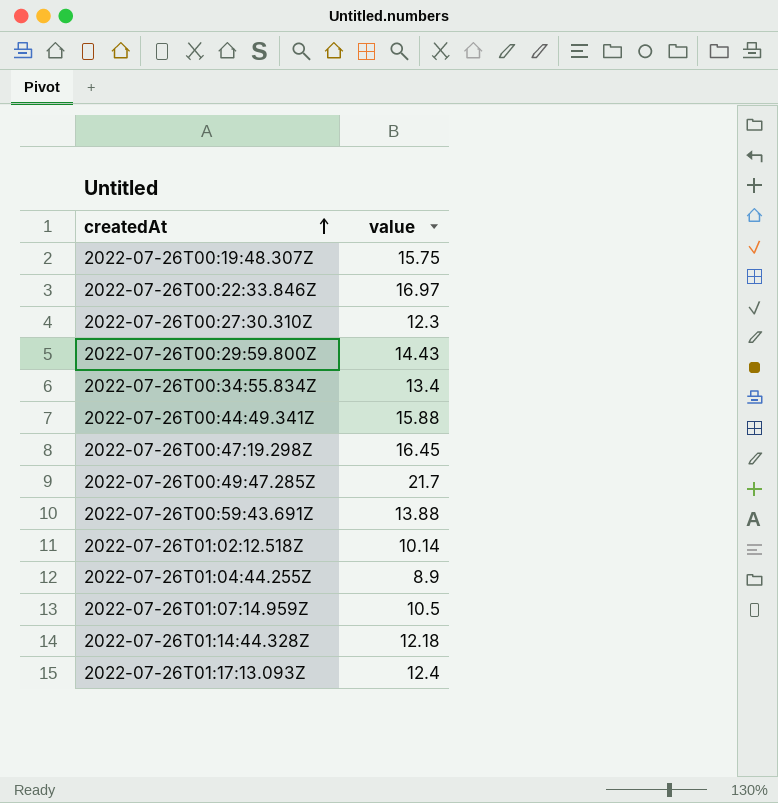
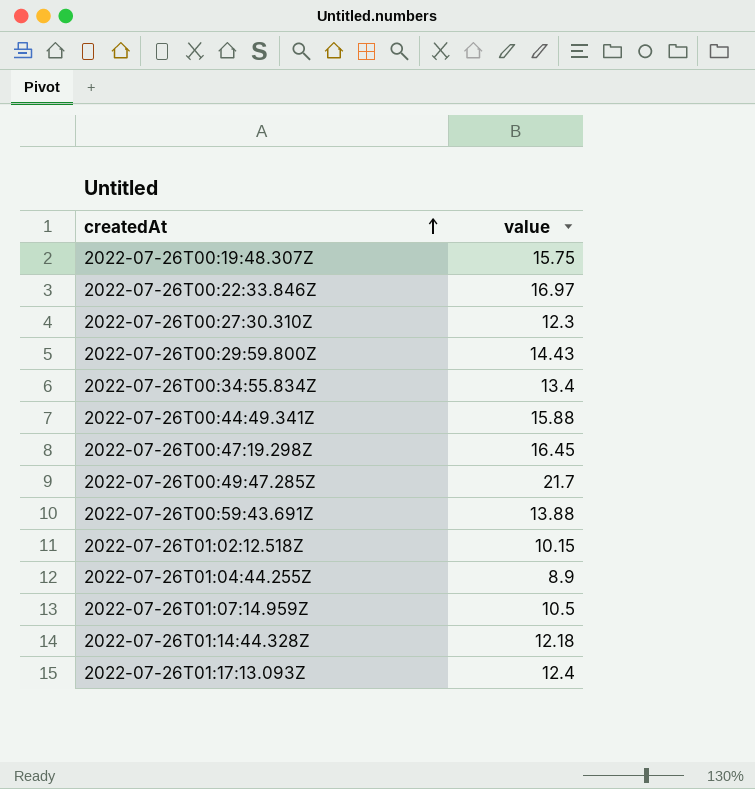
2022-07-26T01:02:12.518Z | value: 10.14 -> 10.15

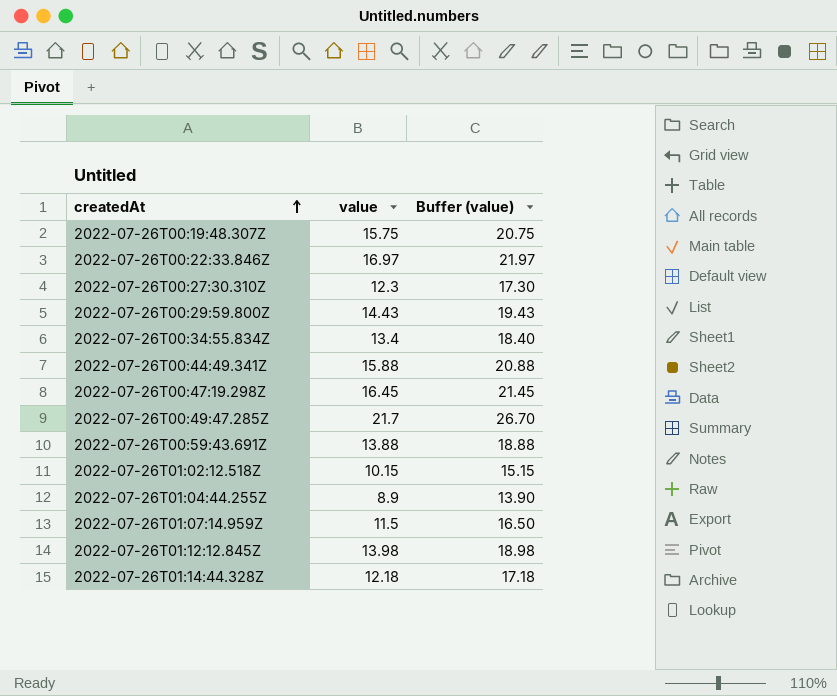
column Buffer (value) | formula: none -> [value] + 5
row 2022-07-26T01:17:13.093Z: 12.4 -> none
2022-07-26T01:07:14.959Z | value: 10.5 -> 11.5
row 2022-07-26T01:12:12.845Z: none -> 13.98 | 18.98

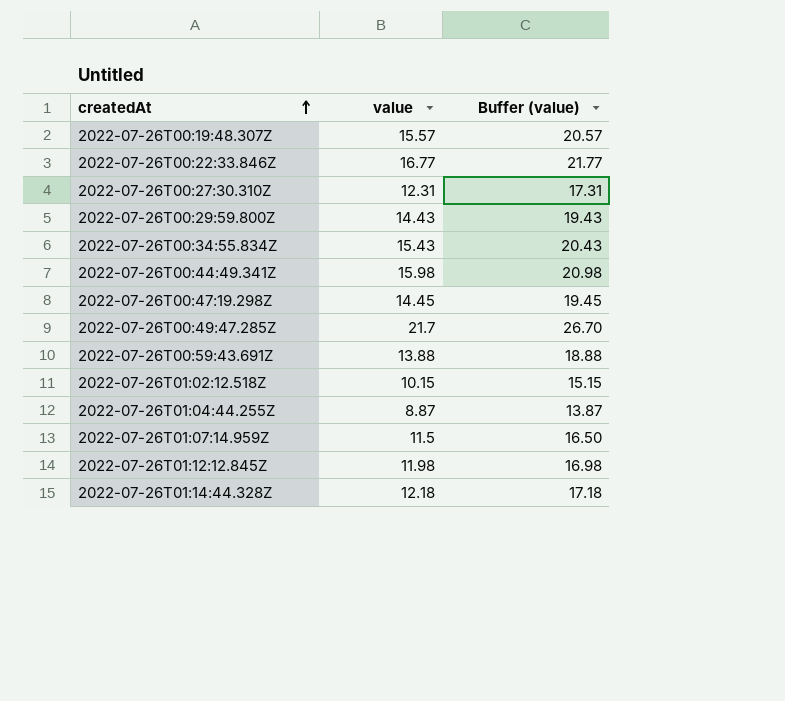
2022-07-26T00:19:48.307Z | value: 15.75 -> 15.57
2022-07-26T00:19:48.307Z | Buffer (value): 20.75 -> 20.57
2022-07-26T00:22:33.846Z | value: 16.97 -> 16.77
2022-07-26T00:22:33.846Z | Buffer (value): 21.97 -> 21.77
2022-07-26T00:27:30.310Z | value: 12.3 -> 12.31
2022-07-26T00:27:30.310Z | Buffer (value): 17.30 -> 17.31
2022-07-26T00:34:55.834Z | value: 13.4 -> 15.43
2022-07-26T00:34:55.834Z | Buffer (value): 18.40 -> 20.43
2022-07-26T00:44:49.341Z | value: 15.88 -> 15.98
2022-07-26T00:44:49.341Z | Buffer (value): 20.88 -> 20.98
2022-07-26T00:47:19.298Z | value: 16.45 -> 14.45
2022-07-26T00:47:19.298Z | Buffer (value): 21.45 -> 19.45
2022-07-26T01:04:44.255Z | value: 8.9 -> 8.87
2022-07-26T01:04:44.255Z | Buffer (value): 13.90 -> 13.87
2022-07-26T01:12:12.845Z | value: 13.98 -> 11.98
2022-07-26T01:12:12.845Z | Buffer (value): 18.98 -> 16.98

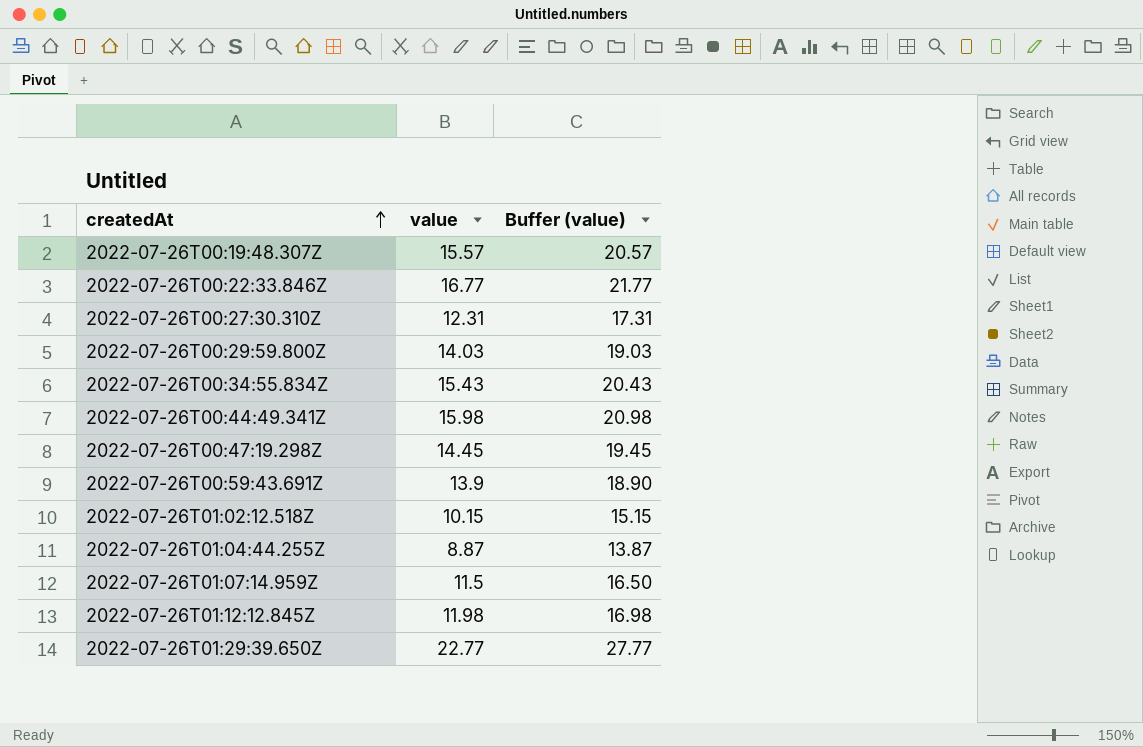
row 2022-07-26T00:49:47.285Z: 21.7 | 26.70 -> none
row 2022-07-26T01:14:44.328Z: 12.18 | 17.18 -> none
2022-07-26T00:29:59.800Z | value: 14.43 -> 14.03
2022-07-26T00:29:59.800Z | Buffer (value): 19.43 -> 19.03
2022-07-26T00:59:43.691Z | value: 13.88 -> 13.9
2022-07-26T00:59:43.691Z | Buffer (value): 18.88 -> 18.90
row 2022-07-26T01:29:39.650Z: none -> 22.77 | 27.77

